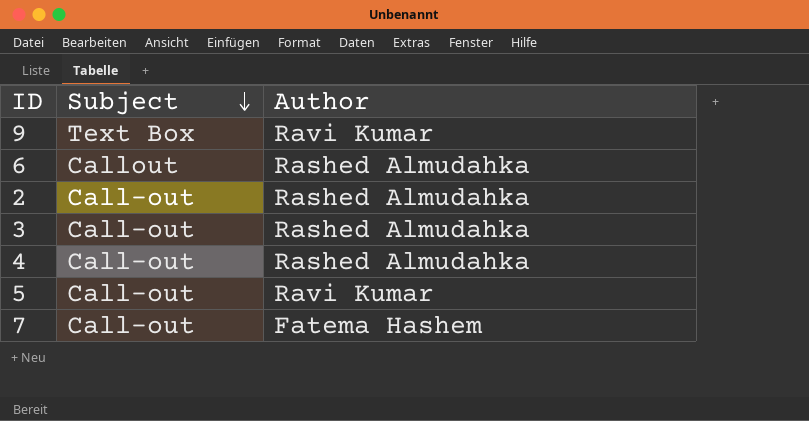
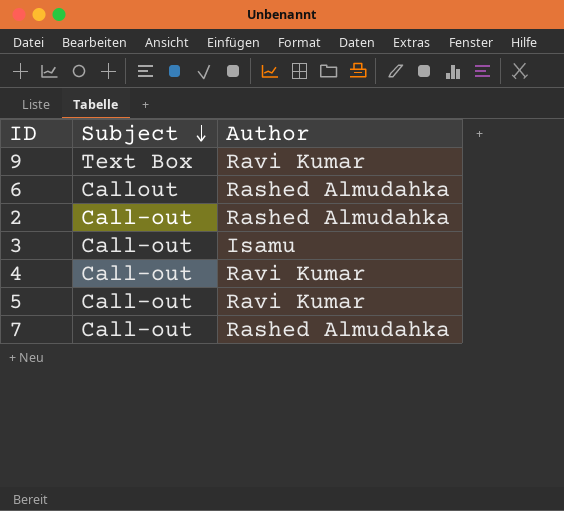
3 | Author: Rashed Almudahka -> Isamu
4 | Author: Rashed Almudahka -> Ravi Kumar
7 | Author: Fatema Hashem -> Rashed Almudahka

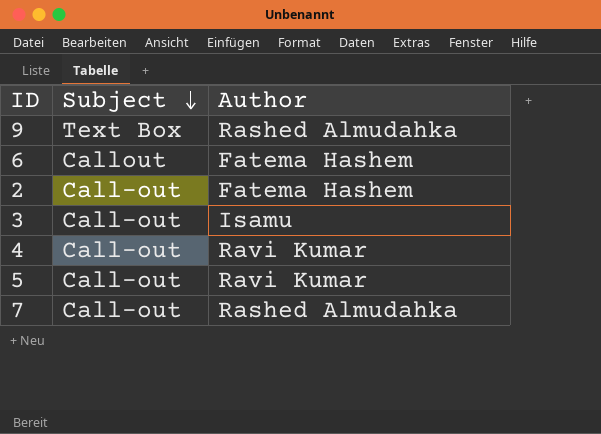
9 | Author: Ravi Kumar -> Rashed Almudahka
6 | Author: Rashed Almudahka -> Fatema Hashem
2 | Author: Rashed Almudahka -> Fatema Hashem

